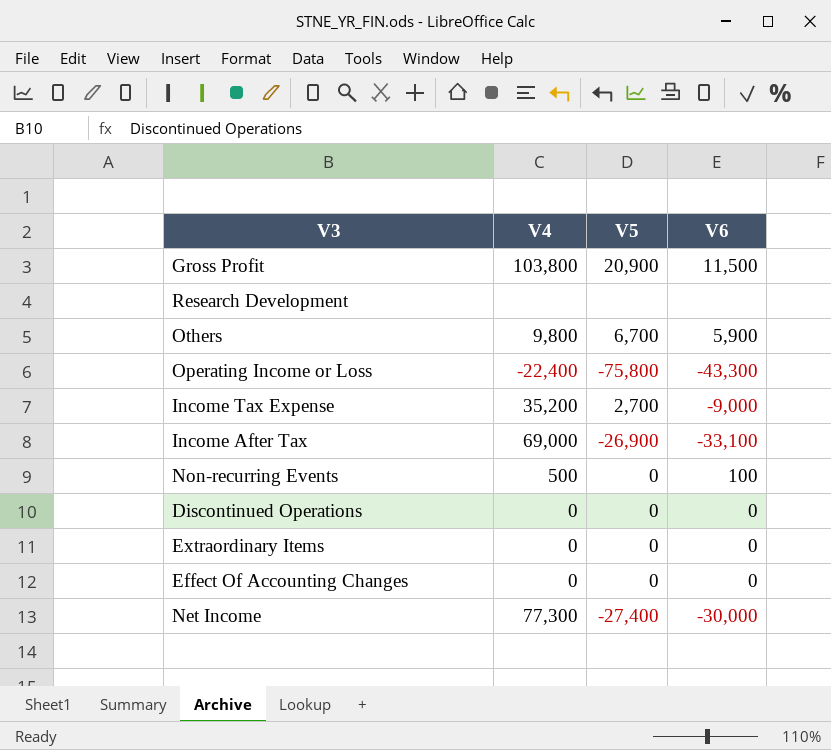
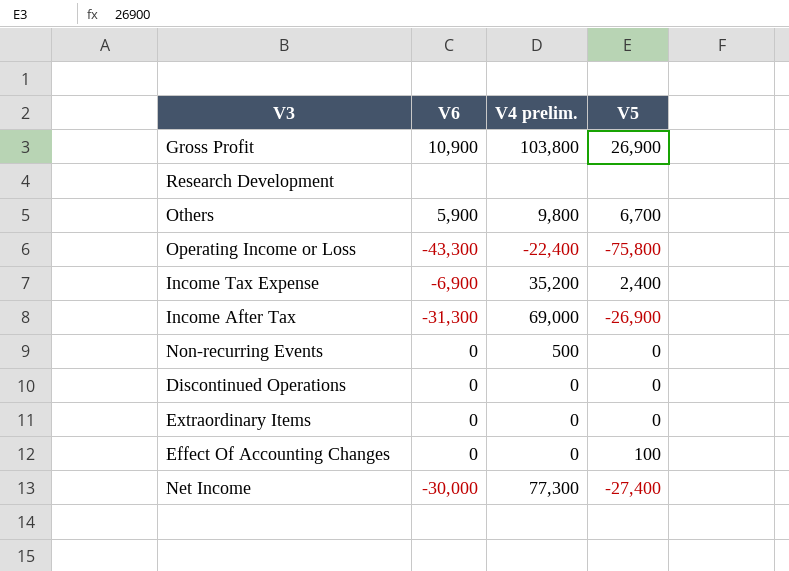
column V6 | position: 4 -> 2
column name: V4 -> V4 prelim.
Gross Profit | V6: 11,500 -> 10,900
Gross Profit | V5: 20,900 -> 26,900
Income Tax Expense | V6: -9,000 -> -6,900
Income Tax Expense | V5: 2,700 -> 2,400
Income After Tax | V6: -33,100 -> -31,300
Non-recurring Events | V6: 100 -> 0
Effect Of Accounting Changes | V5: 0 -> 100

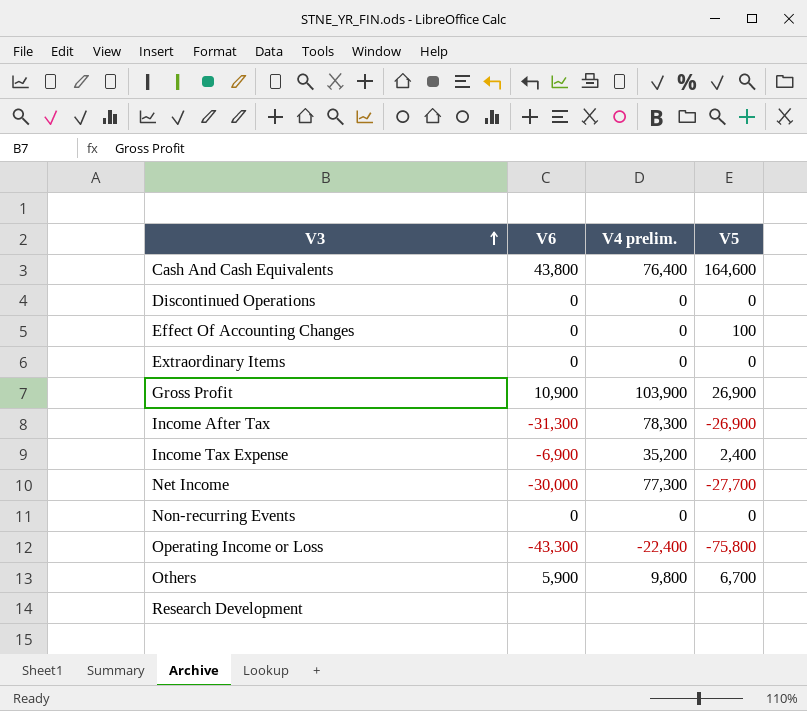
row order: none -> V3 ascending
row Cash And Cash Equivalents: none -> 43,800 | 76,400 | 164,600
Gross Profit | V4 prelim.: 103,800 -> 103,900
Income After Tax | V4 prelim.: 69,000 -> 78,300
Net Income | V5: -27,400 -> -27,700
Non-recurring Events | V4 prelim.: 500 -> 0

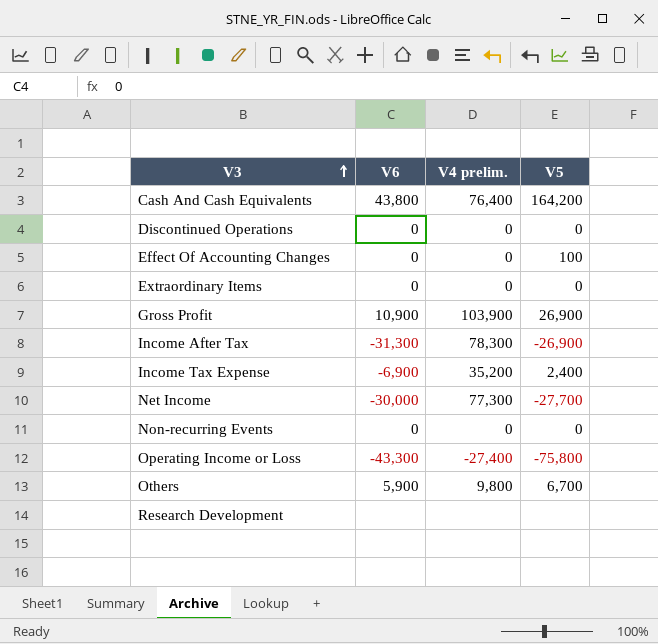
Cash And Cash Equivalents | V5: 164,600 -> 164,200
Operating Income or Loss | V4 prelim.: -22,400 -> -27,400

